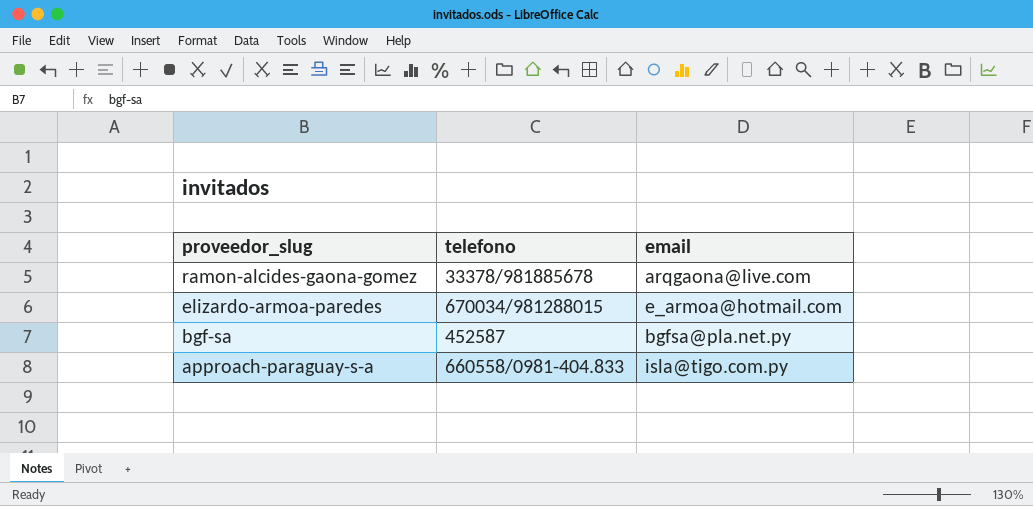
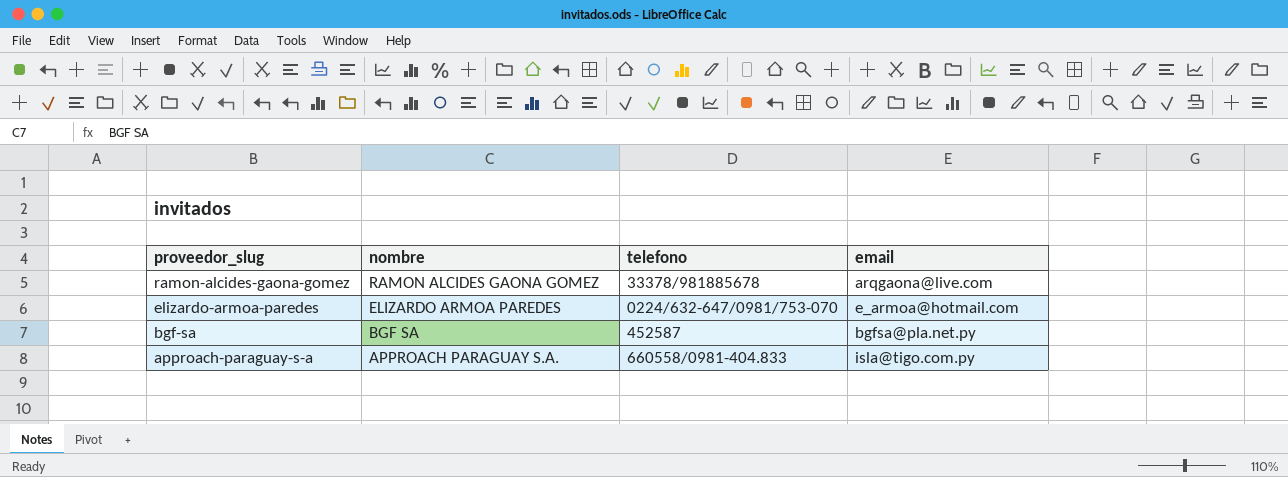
column nombre | position: none -> 2
elizardo-armoa-paredes | telefono: 670034/981288015 -> 0224/632-647/0981/753-070

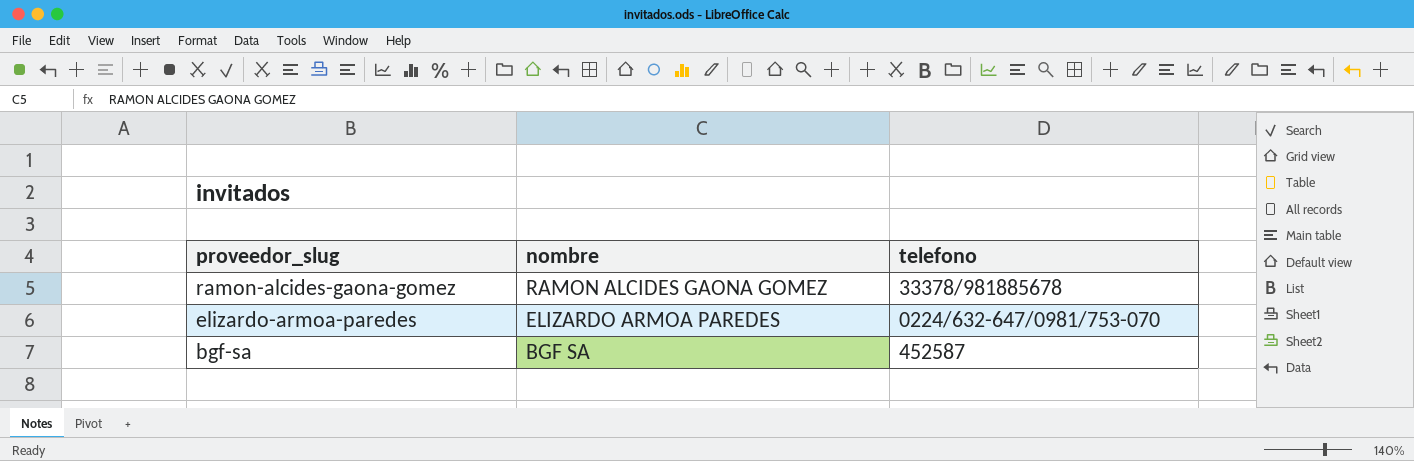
column email | position: 4 -> none
row approach-paraguay-s-a: APPROACH PARAGUAY S.A. | 660558/0981-404.833 | isla@tigo.com.py -> none

